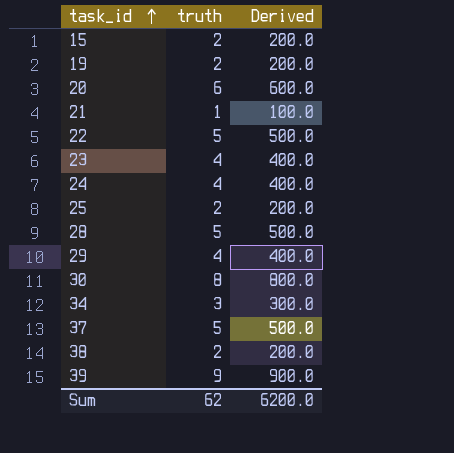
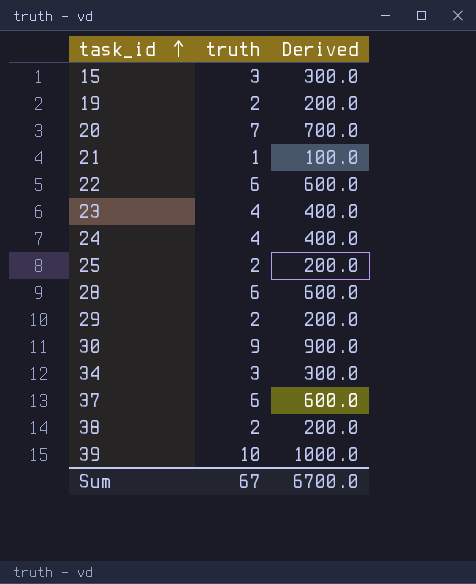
15 | truth: 2 -> 3
15 | Derived: 200.0 -> 300.0
20 | truth: 6 -> 7
20 | Derived: 600.0 -> 700.0
22 | truth: 5 -> 6
22 | Derived: 500.0 -> 600.0
28 | truth: 5 -> 6
28 | Derived: 500.0 -> 600.0
29 | truth: 4 -> 2
29 | Derived: 400.0 -> 200.0
30 | truth: 8 -> 9
30 | Derived: 800.0 -> 900.0
37 | truth: 5 -> 6
37 | Derived: 500.0 -> 600.0
39 | truth: 9 -> 10
39 | Derived: 900.0 -> 1000.0
Sum | truth: 62 -> 67
Sum | Derived: 6200.0 -> 6700.0

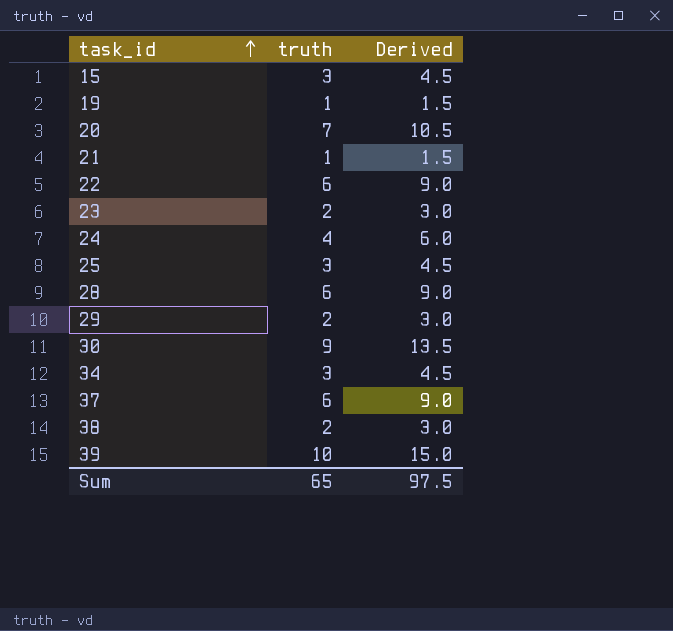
column Derived | formula: [truth] * 100 -> [truth] * 1.5
19 | truth: 2 -> 1
23 | truth: 4 -> 2
25 | truth: 2 -> 3
Sum | truth: 67 -> 65
Sum | Derived: 6700.0 -> 97.5

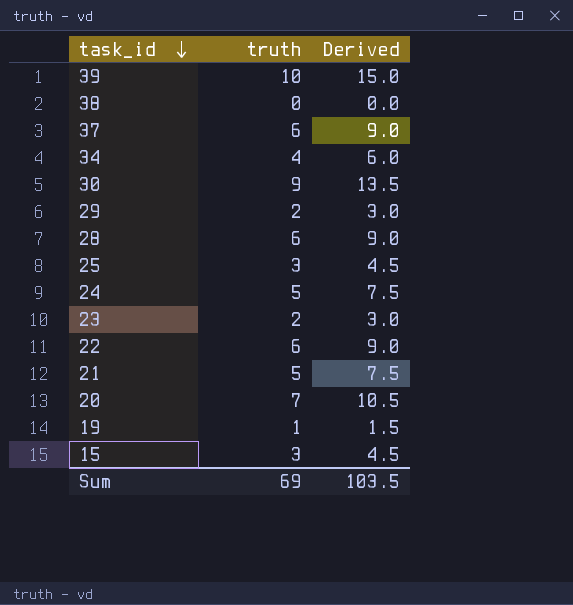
row order: task_id ascending -> task_id descending
38 | truth: 2 -> 0
38 | Derived: 3.0 -> 0.0
34 | truth: 3 -> 4
34 | Derived: 4.5 -> 6.0
24 | truth: 4 -> 5
24 | Derived: 6.0 -> 7.5
21 | truth: 1 -> 5
21 | Derived: 1.5 -> 7.5
Sum | truth: 65 -> 69
Sum | Derived: 97.5 -> 103.5

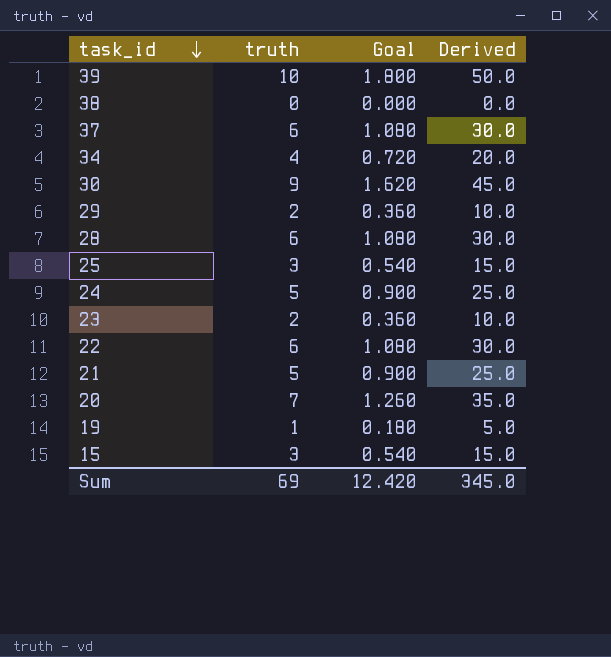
column Goal | formula: none -> [truth] * 0.18
column Derived | formula: [truth] * 1.5 -> [truth] * 5
Sum | Derived: 103.5 -> 345.0

